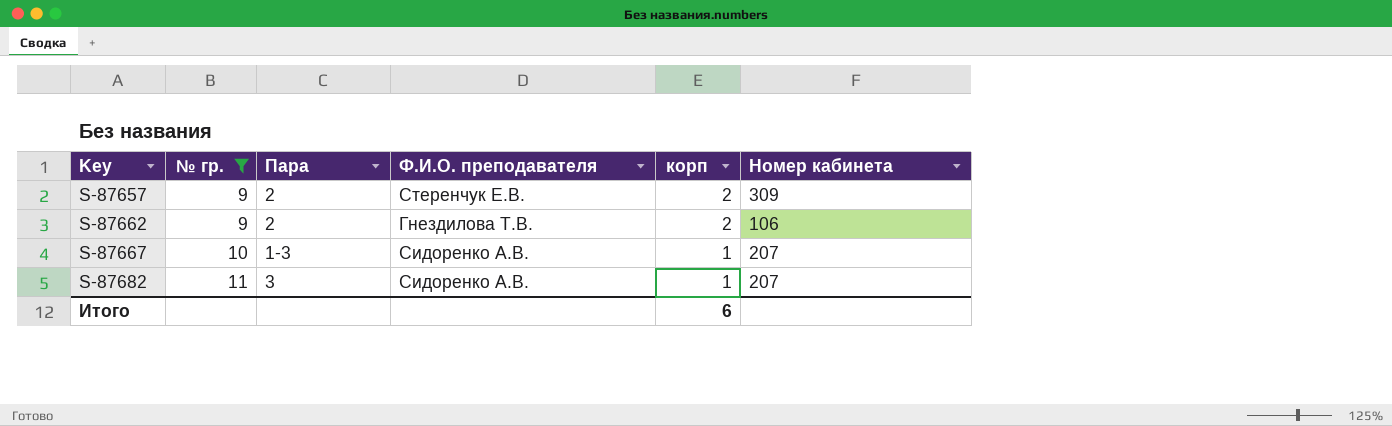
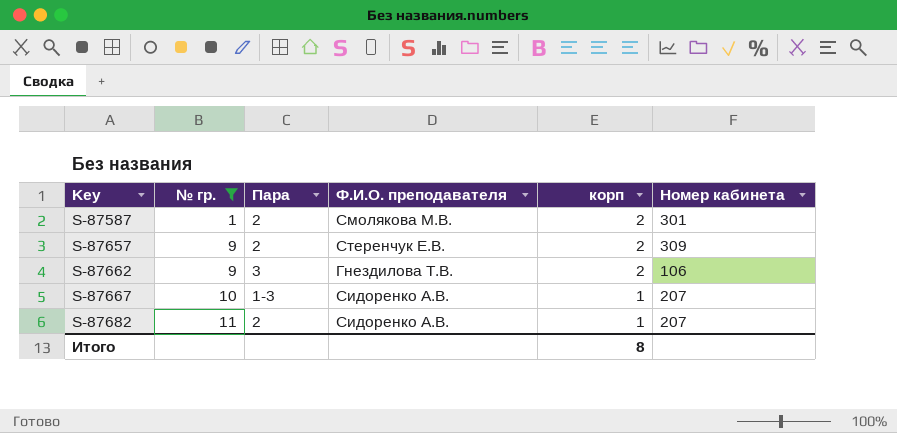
row S-87587: none -> 1 | 2 | Смолякова М.В. | 2 | 301
S-87662 | Пара: 2 -> 3
S-87682 | Пара: 3 -> 2
Итого | корп: 6 -> 8

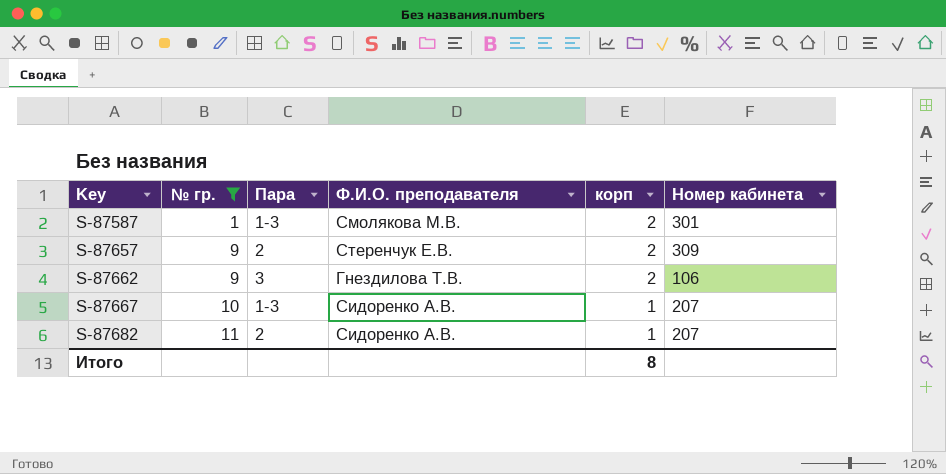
S-87587 | Пара: 2 -> 1-3

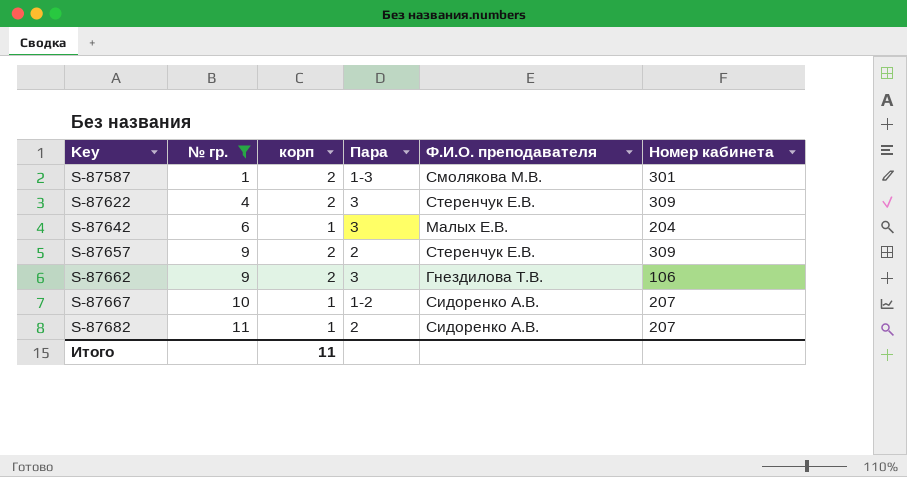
column корп | position: 5 -> 3
row S-87622: none -> 4 | 2 | 3 | Стеренчук Е.В. | 309
row S-87642: none -> 6 | 1 | 3 | Малых Е.В. | 204
S-87667 | Пара: 1-3 -> 1-2
Итого | корп: 8 -> 11

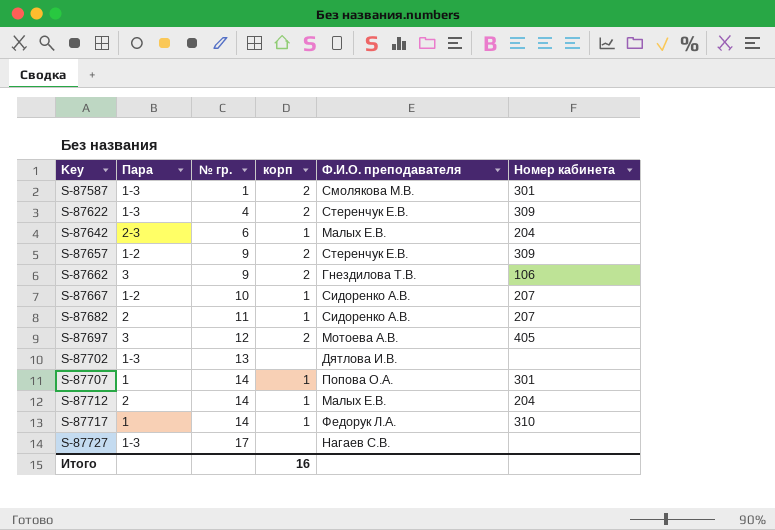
filter: № гр. <= 11 -> none
column Пара | position: 4 -> 2
S-87622 | Пара: 3 -> 1-3
S-87642 | Пара: 3 -> 2-3
S-87657 | Пара: 2 -> 1-2
Итого | корп: 11 -> 16

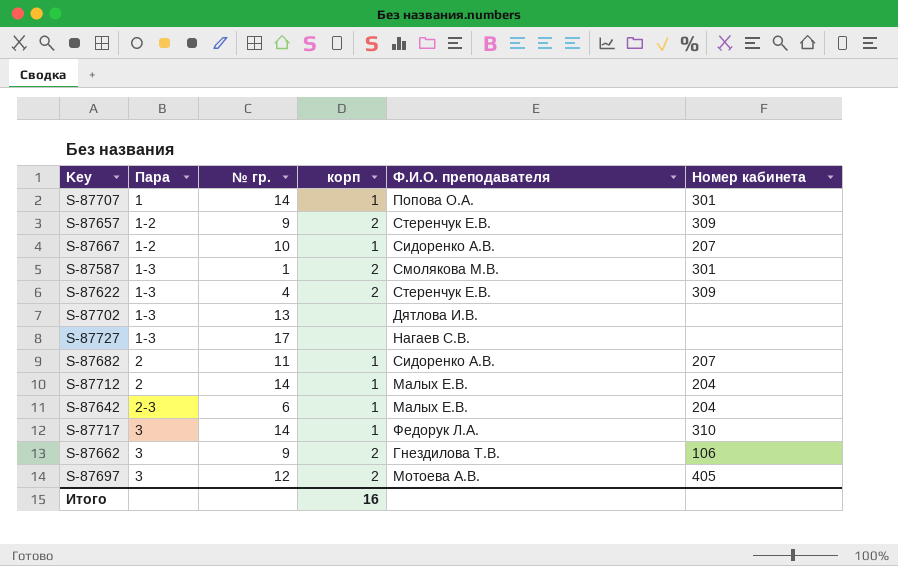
row order: Key ascending -> Пара ascending
S-87717 | Пара: 1 -> 3

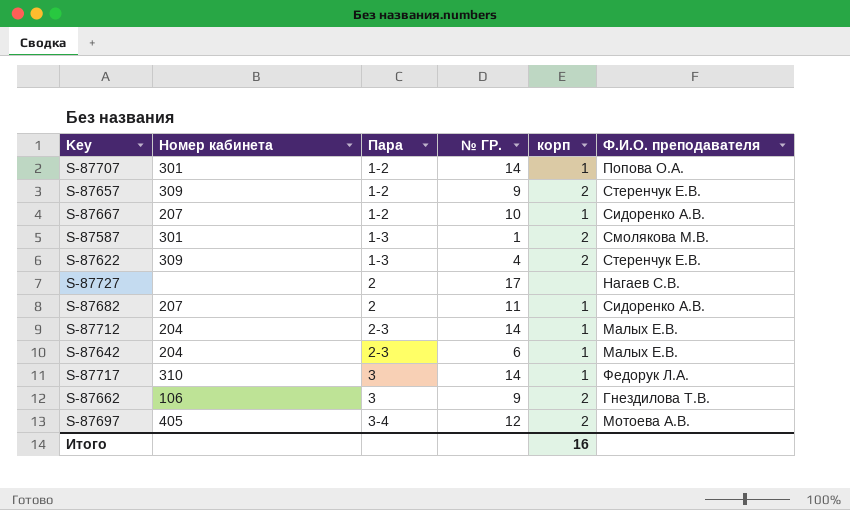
column Номер кабинета | position: 6 -> 2
column name: № гр. -> № ГР.
row S-87702: 1-3 | 13 | none | Дятлова И.В. | none -> none
S-87707 | Пара: 1 -> 1-2
S-87727 | Пара: 1-3 -> 2
S-87712 | Пара: 2 -> 2-3
S-87697 | Пара: 3 -> 3-4

